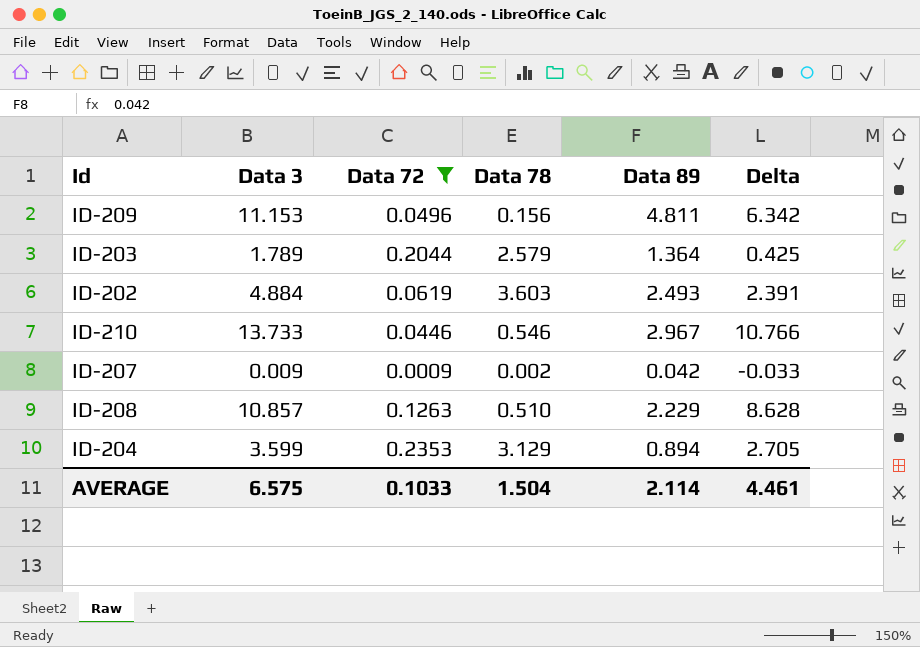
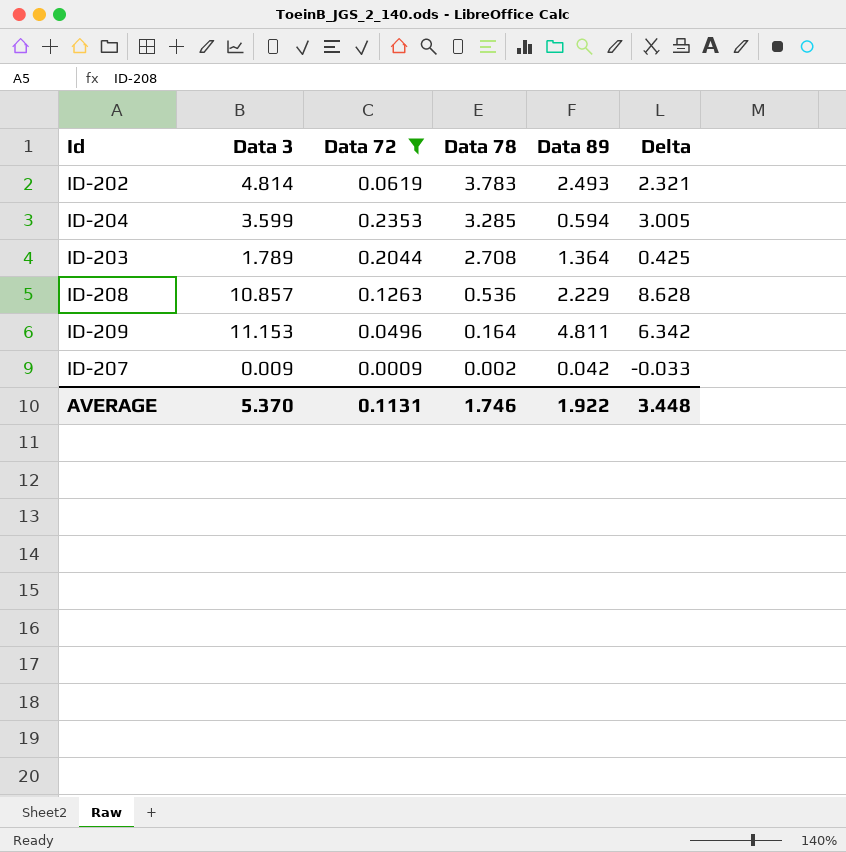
row order: none -> Data 78 descending
row ID-210: 13.733 | 0.0446 | 0.546 | 2.967 | 10.766 -> none
ID-202 | Data 3: 4.884 -> 4.814
ID-202 | Data 78: 3.603 -> 3.783
ID-202 | Delta: 2.391 -> 2.321
ID-204 | Data 78: 3.129 -> 3.285
ID-204 | Data 89: 0.894 -> 0.594
ID-204 | Delta: 2.705 -> 3.005
ID-203 | Data 78: 2.579 -> 2.708
ID-208 | Data 78: 0.510 -> 0.536
ID-209 | Data 78: 0.156 -> 0.164
AVERAGE | Data 3: 6.575 -> 5.370
AVERAGE | Data 72: 0.1033 -> 0.1131
AVERAGE | Data 78: 1.504 -> 1.746
AVERAGE | Data 89: 2.114 -> 1.922
AVERAGE | Delta: 4.461 -> 3.448

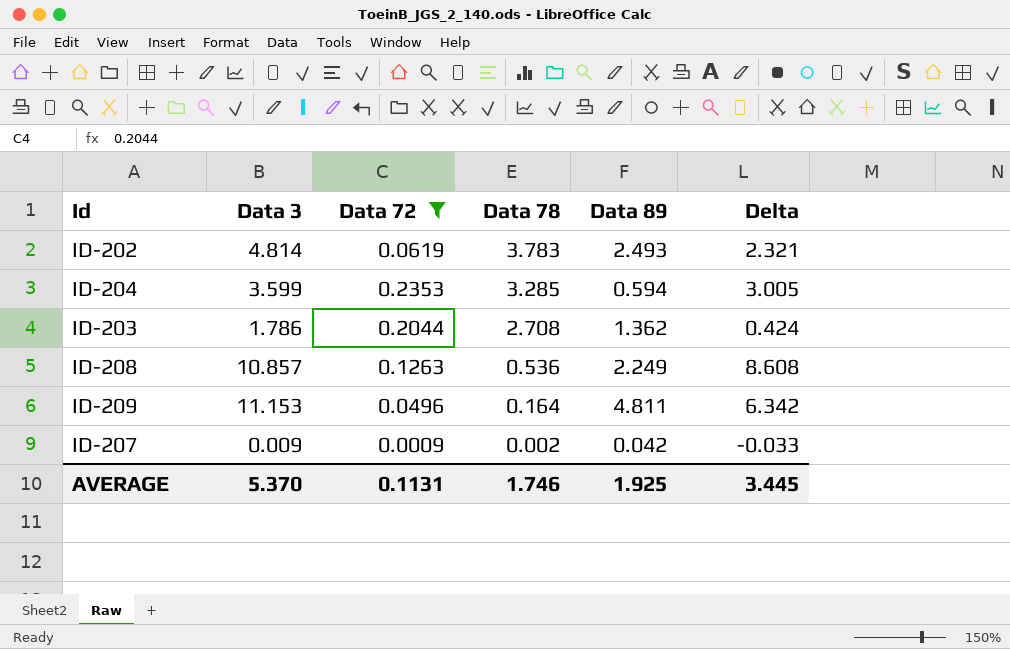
ID-203 | Data 3: 1.789 -> 1.786
ID-203 | Data 89: 1.364 -> 1.362
ID-203 | Delta: 0.425 -> 0.424
ID-208 | Data 89: 2.229 -> 2.249
ID-208 | Delta: 8.628 -> 8.608
AVERAGE | Data 89: 1.922 -> 1.925
AVERAGE | Delta: 3.448 -> 3.445

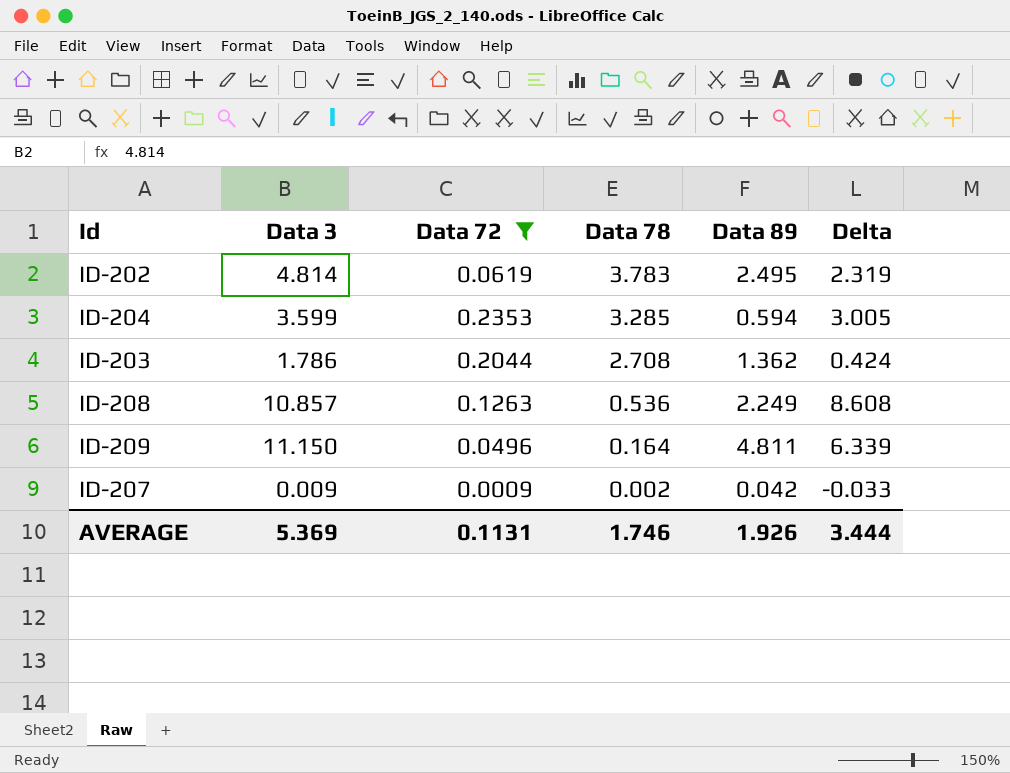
ID-202 | Data 89: 2.493 -> 2.495
ID-202 | Delta: 2.321 -> 2.319
ID-209 | Data 3: 11.153 -> 11.150
ID-209 | Delta: 6.342 -> 6.339
AVERAGE | Data 3: 5.370 -> 5.369
AVERAGE | Data 89: 1.925 -> 1.926
AVERAGE | Delta: 3.445 -> 3.444

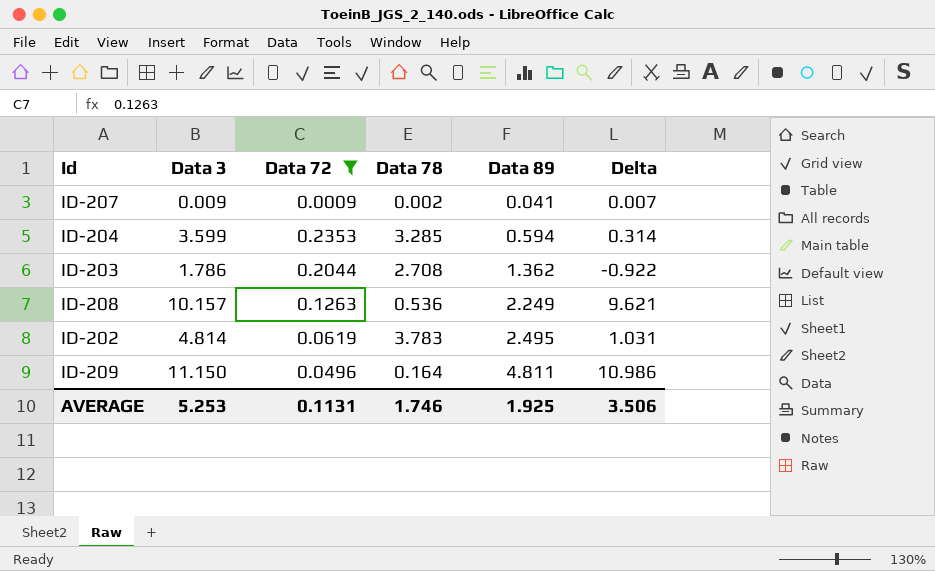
row order: Data 78 descending -> Data 89 ascending
column Delta | formula: [Data 3] - [Data 89] -> [Data 3] - [Data 78]
ID-207 | Data 89: 0.042 -> 0.041
ID-208 | Data 3: 10.857 -> 10.157
AVERAGE | Data 3: 5.369 -> 5.253
AVERAGE | Data 89: 1.926 -> 1.925
AVERAGE | Delta: 3.444 -> 3.506

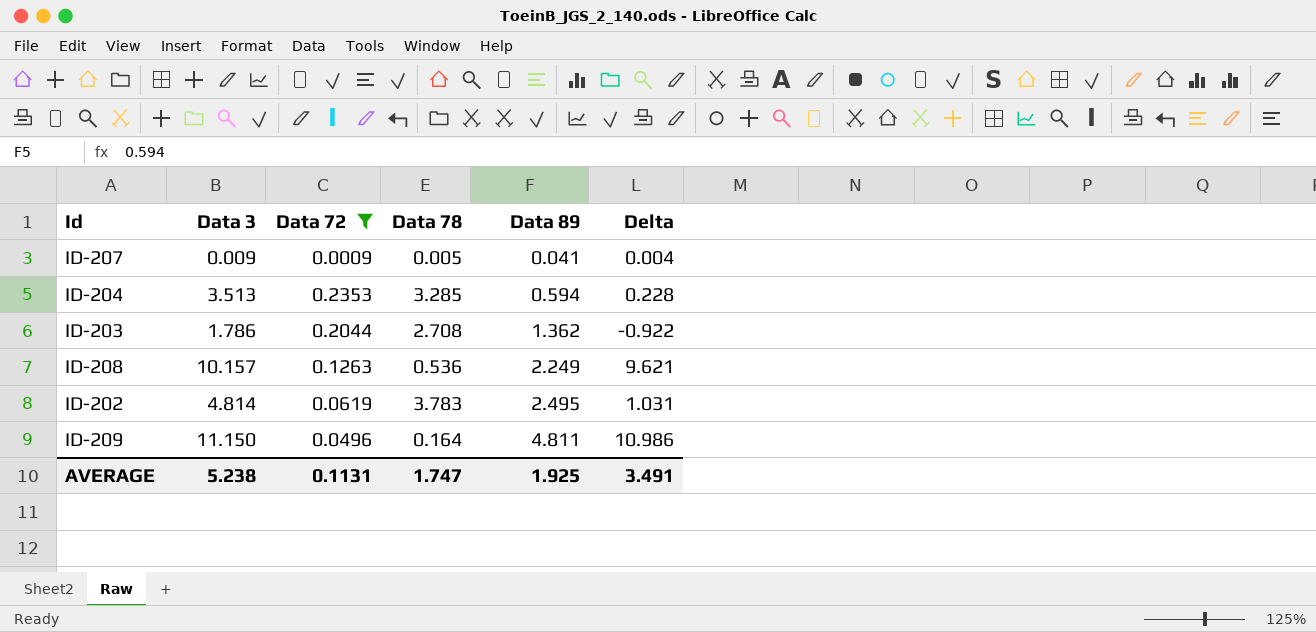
ID-207 | Data 78: 0.002 -> 0.005
ID-207 | Delta: 0.007 -> 0.004
ID-204 | Data 3: 3.599 -> 3.513
ID-204 | Delta: 0.314 -> 0.228
AVERAGE | Data 3: 5.253 -> 5.238
AVERAGE | Data 78: 1.746 -> 1.747
AVERAGE | Delta: 3.506 -> 3.491

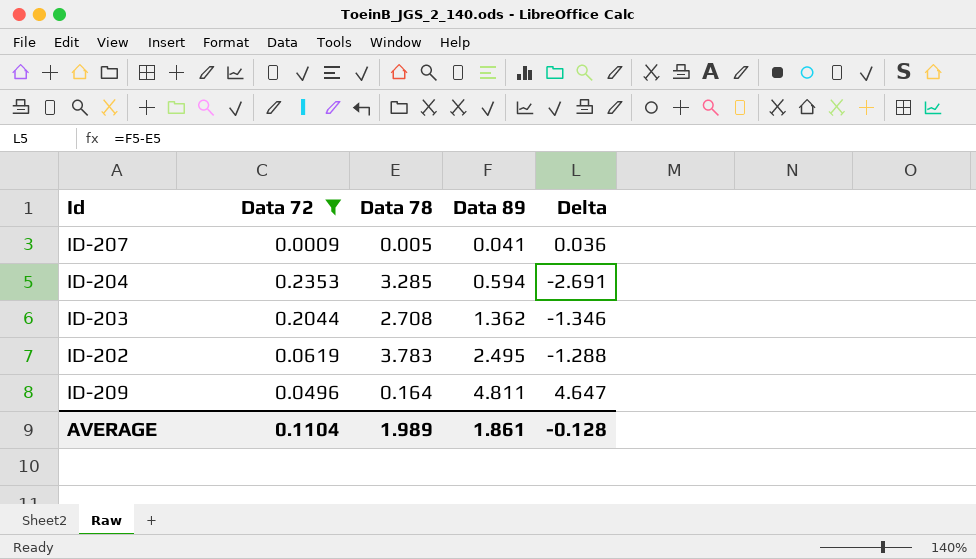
column Data 3 | position: 2 -> none
column Delta | formula: [Data 3] - [Data 78] -> [Data 89] - [Data 78]
row ID-208: 10.157 | 0.1263 | 0.536 | 2.249 | 9.621 -> none
AVERAGE | Data 72: 0.1131 -> 0.1104
AVERAGE | Data 78: 1.747 -> 1.989
AVERAGE | Data 89: 1.925 -> 1.861
AVERAGE | Delta: 3.491 -> -0.128

